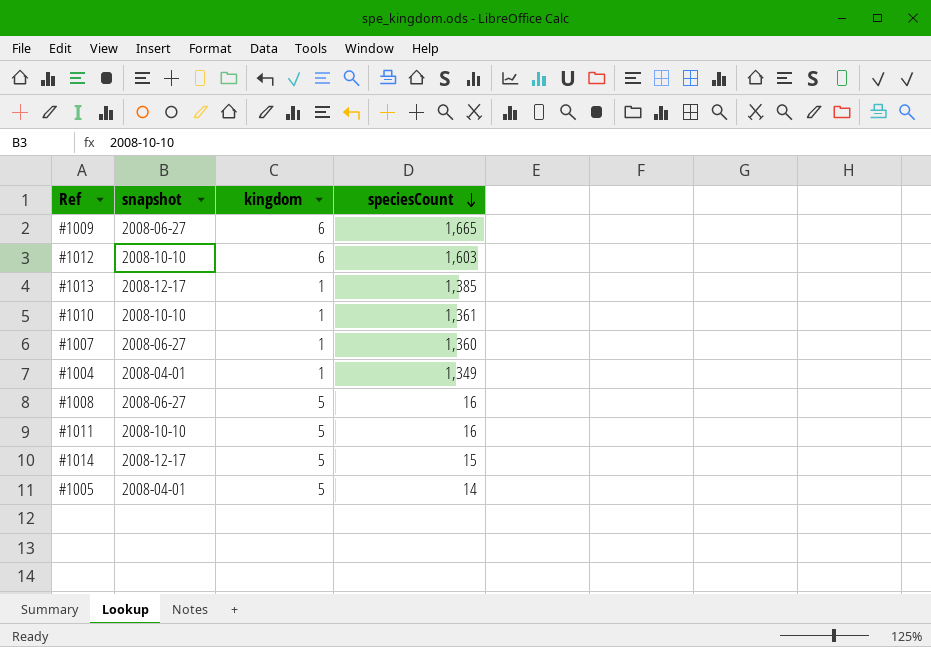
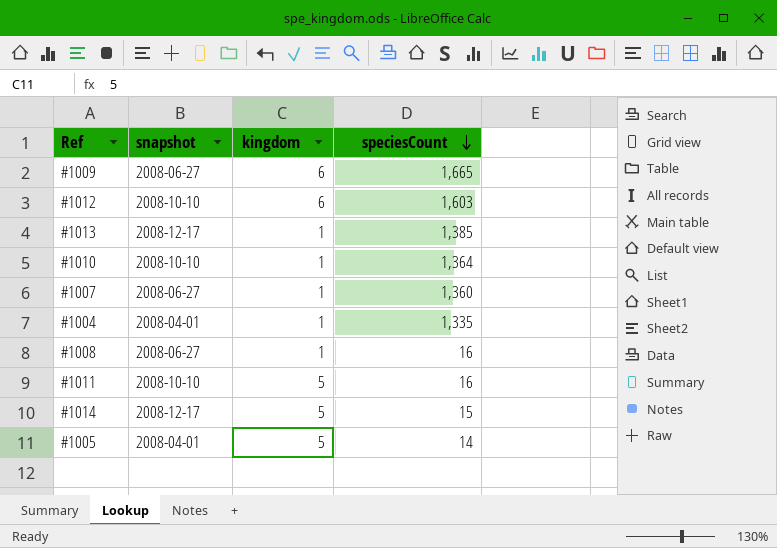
#1010 | speciesCount: 1,361 -> 1,364
#1004 | speciesCount: 1,349 -> 1,335
#1008 | kingdom: 5 -> 1

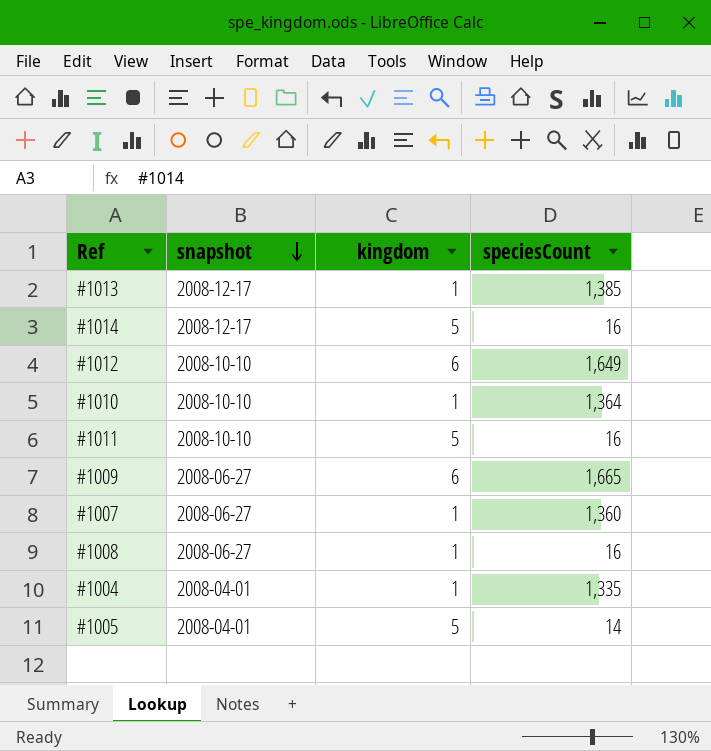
row order: speciesCount descending -> snapshot descending
#1014 | speciesCount: 15 -> 16
#1012 | speciesCount: 1,603 -> 1,649

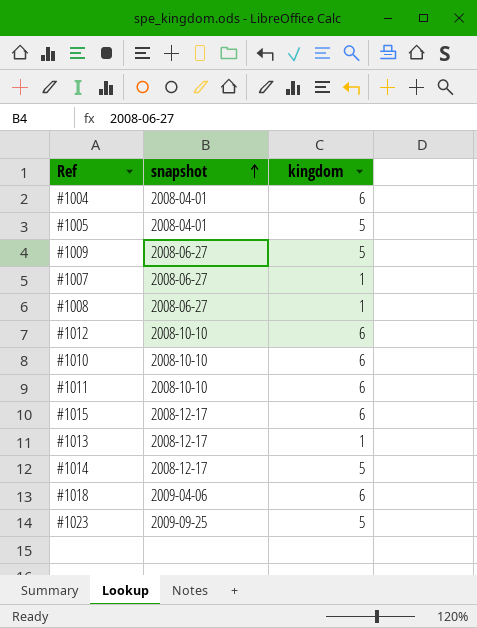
row order: snapshot descending -> snapshot ascending
column speciesCount | position: 4 -> none
#1004 | kingdom: 1 -> 6
#1009 | kingdom: 6 -> 5
#1010 | kingdom: 1 -> 6
#1011 | kingdom: 5 -> 6
row #1015: none -> 2008-12-17 | 6
row #1018: none -> 2009-04-06 | 6
row #1023: none -> 2009-09-25 | 5

